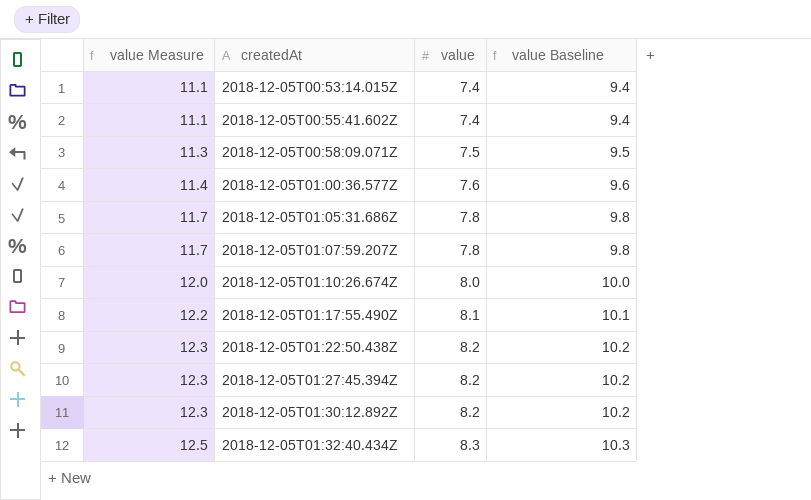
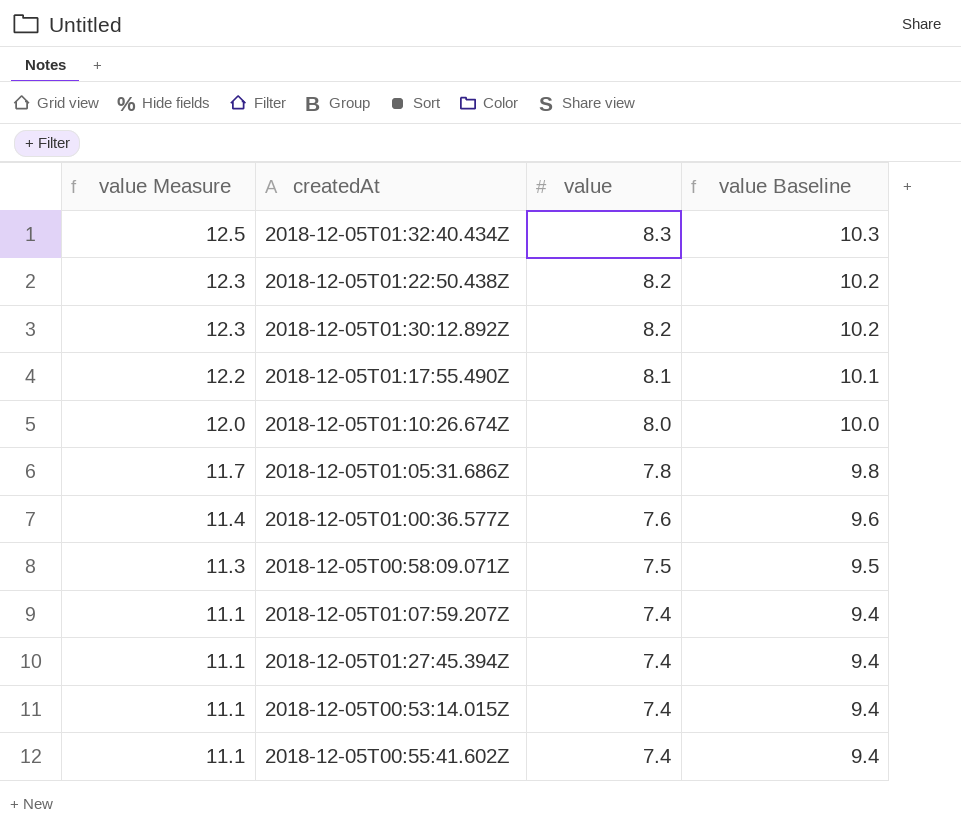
row order: value Measure ascending -> value Measure descending
2018-12-05T01:07:59.207Z | value Measure: 11.7 -> 11.1
2018-12-05T01:07:59.207Z | value: 7.8 -> 7.4
2018-12-05T01:07:59.207Z | value Baseline: 9.8 -> 9.4
2018-12-05T01:27:45.394Z | value Measure: 12.3 -> 11.1
2018-12-05T01:27:45.394Z | value: 8.2 -> 7.4
2018-12-05T01:27:45.394Z | value Baseline: 10.2 -> 9.4

